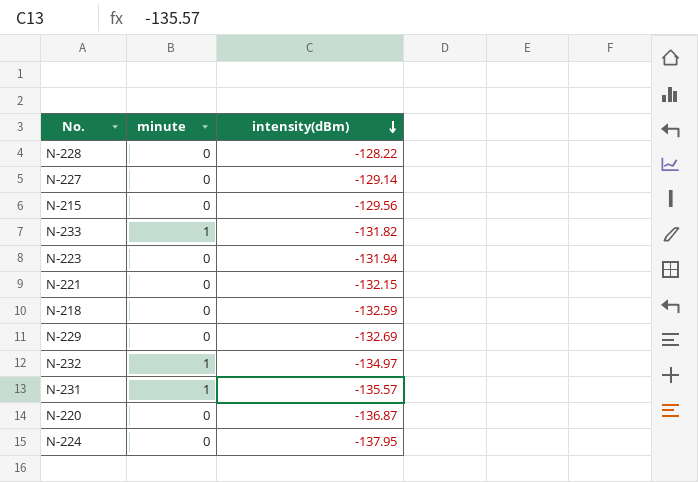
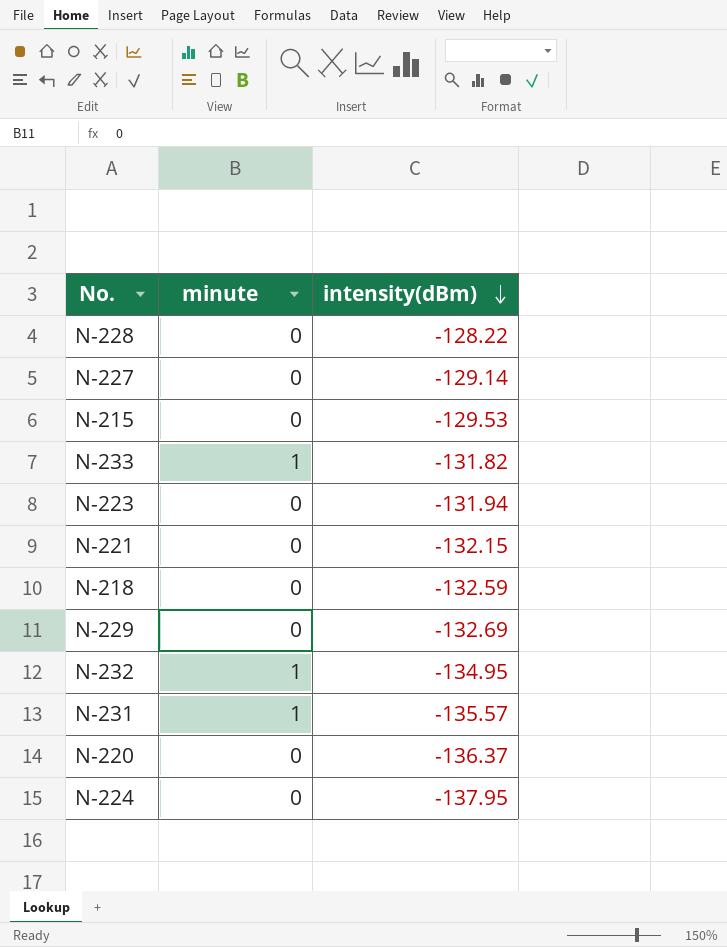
N-215 | intensity(dBm): -129.56 -> -129.53
N-232 | intensity(dBm): -134.97 -> -134.95
N-220 | intensity(dBm): -136.87 -> -136.37

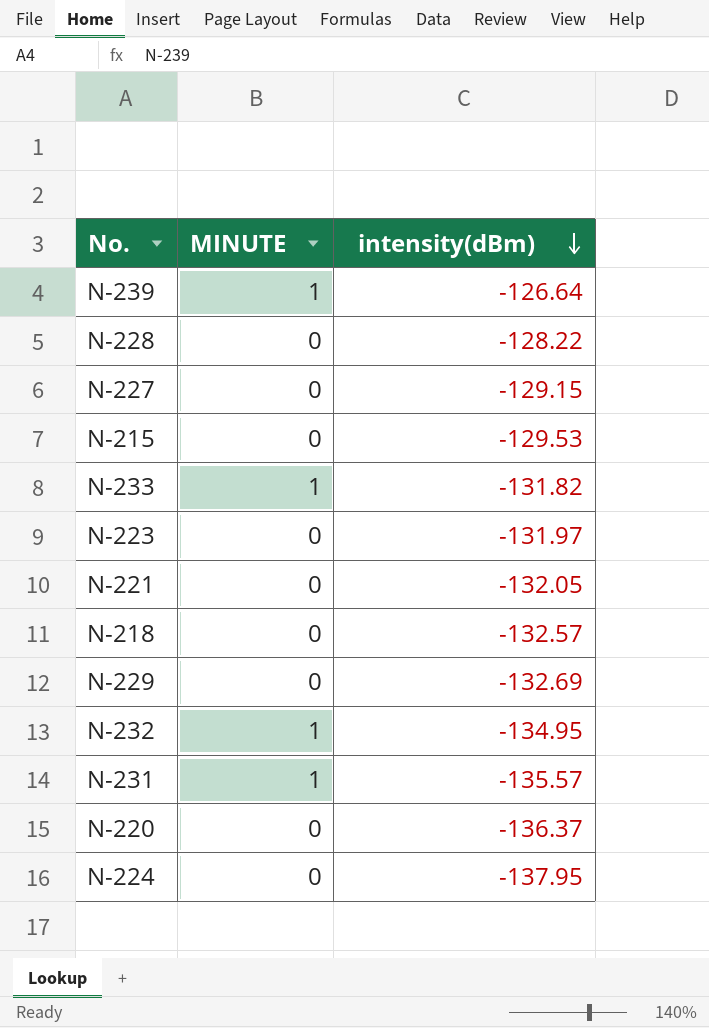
column name: minute -> MINUTE
row N-239: none -> 1 | -126.64
N-227 | intensity(dBm): -129.14 -> -129.15
N-223 | intensity(dBm): -131.94 -> -131.97
N-221 | intensity(dBm): -132.15 -> -132.05
N-218 | intensity(dBm): -132.59 -> -132.57

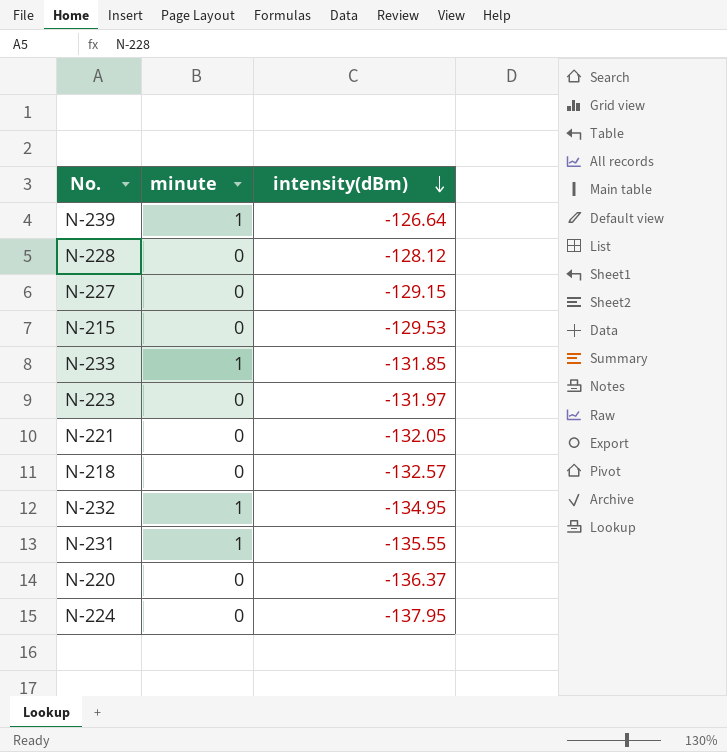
column name: MINUTE -> minute
row N-229: 0 | -132.69 -> none
N-228 | intensity(dBm): -128.22 -> -128.12
N-233 | intensity(dBm): -131.82 -> -131.85
N-231 | intensity(dBm): -135.57 -> -135.55

